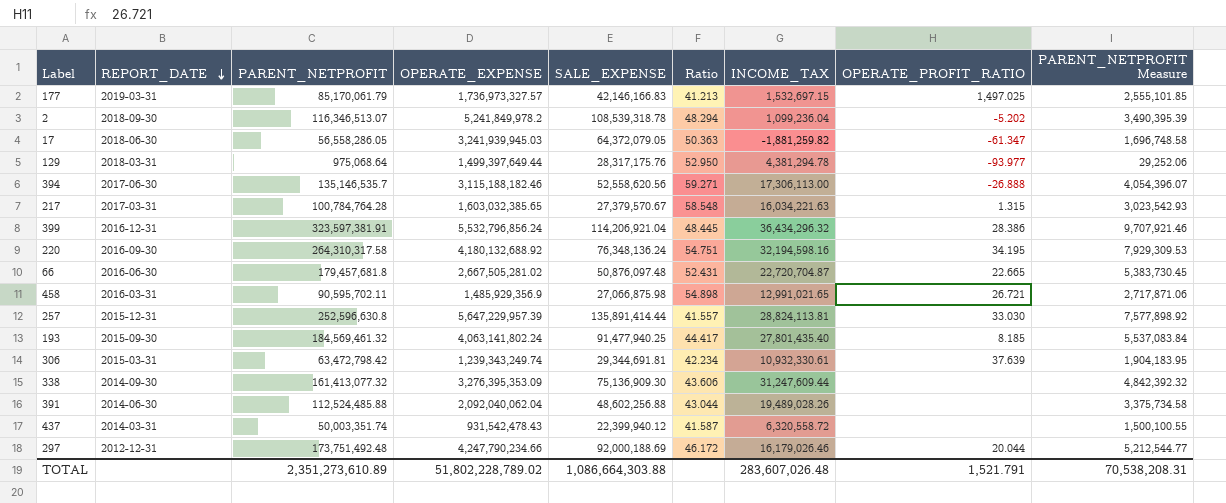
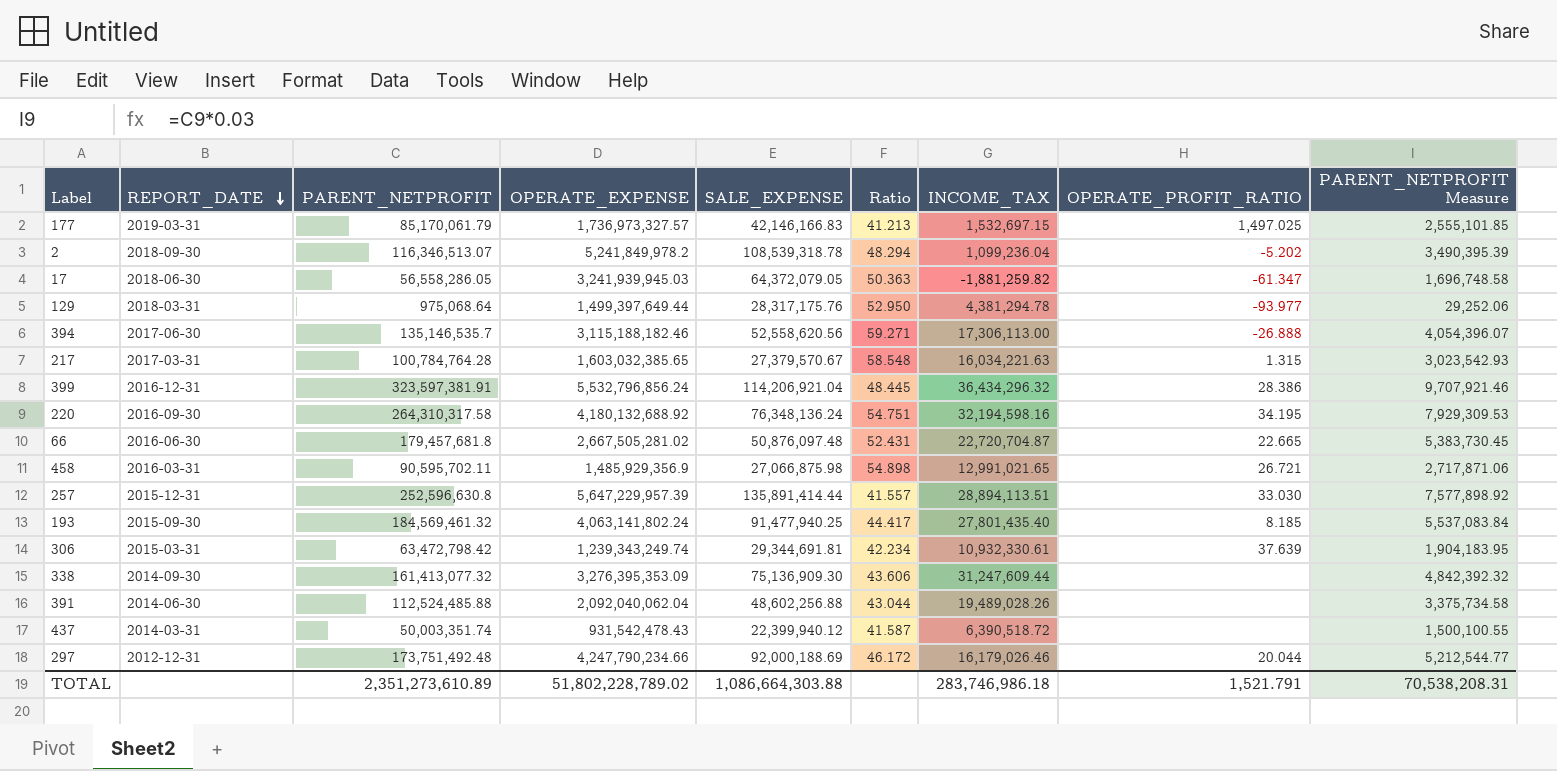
257 | INCOME_TAX: 28,824,113.81 -> 28,894,113.51
437 | INCOME_TAX: 6,320,558.72 -> 6,390,518.72
TOTAL | INCOME_TAX: 283,607,026.48 -> 283,746,986.18

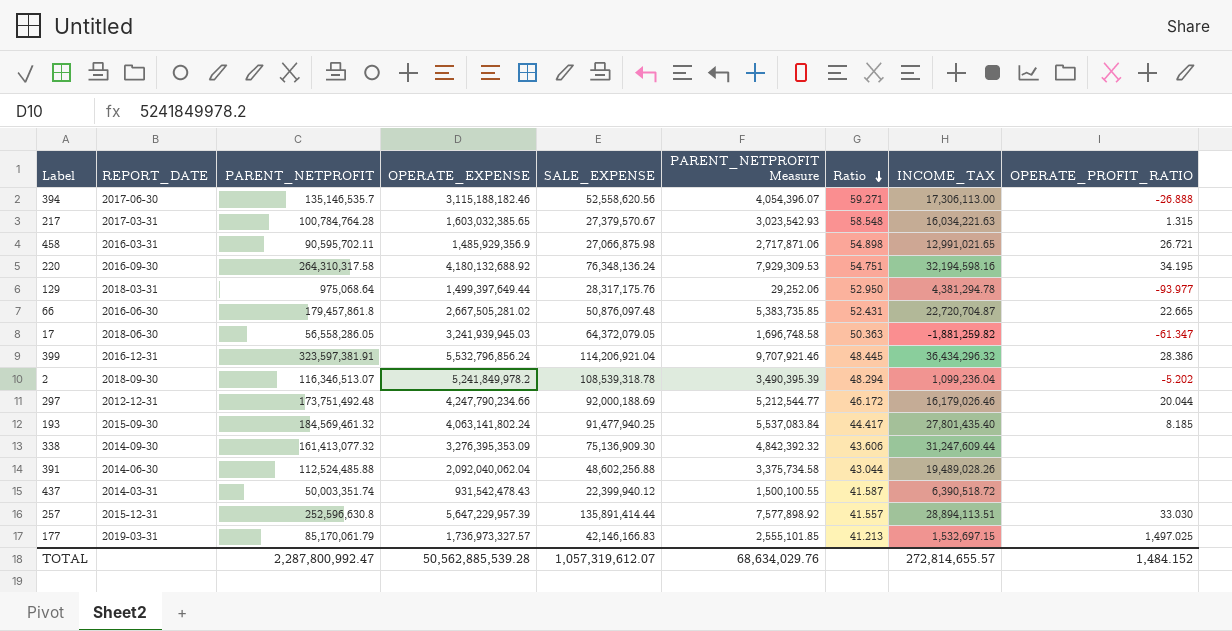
row order: REPORT_DATE descending -> Ratio descending
column PARENT_NETPROFIT Measure | position: 9 -> 6
row 306: 2015-03-31 | 63,472,798.42 | 1,239,343,249.74 | 29,344,691.81 | 42.234 | 10,932,330.61 | 37.639 | 1,904,183.95 -> none
66 | PARENT_NETPROFIT: 179,457,681.8 -> 179,457,861.8
66 | PARENT_NETPROFIT Measure: 5,383,730.45 -> 5,383,735.85
TOTAL | PARENT_NETPROFIT: 2,351,273,610.89 -> 2,287,800,992.47
TOTAL | OPERATE_EXPENSE: 51,802,228,789.02 -> 50,562,885,539.28
TOTAL | SALE_EXPENSE: 1,086,664,303.88 -> 1,057,319,612.07
TOTAL | PARENT_NETPROFIT Measure: 70,538,208.31 -> 68,634,029.76
TOTAL | INCOME_TAX: 283,746,986.18 -> 272,814,655.57
TOTAL | OPERATE_PROFIT_RATIO: 1,521.791 -> 1,484.152

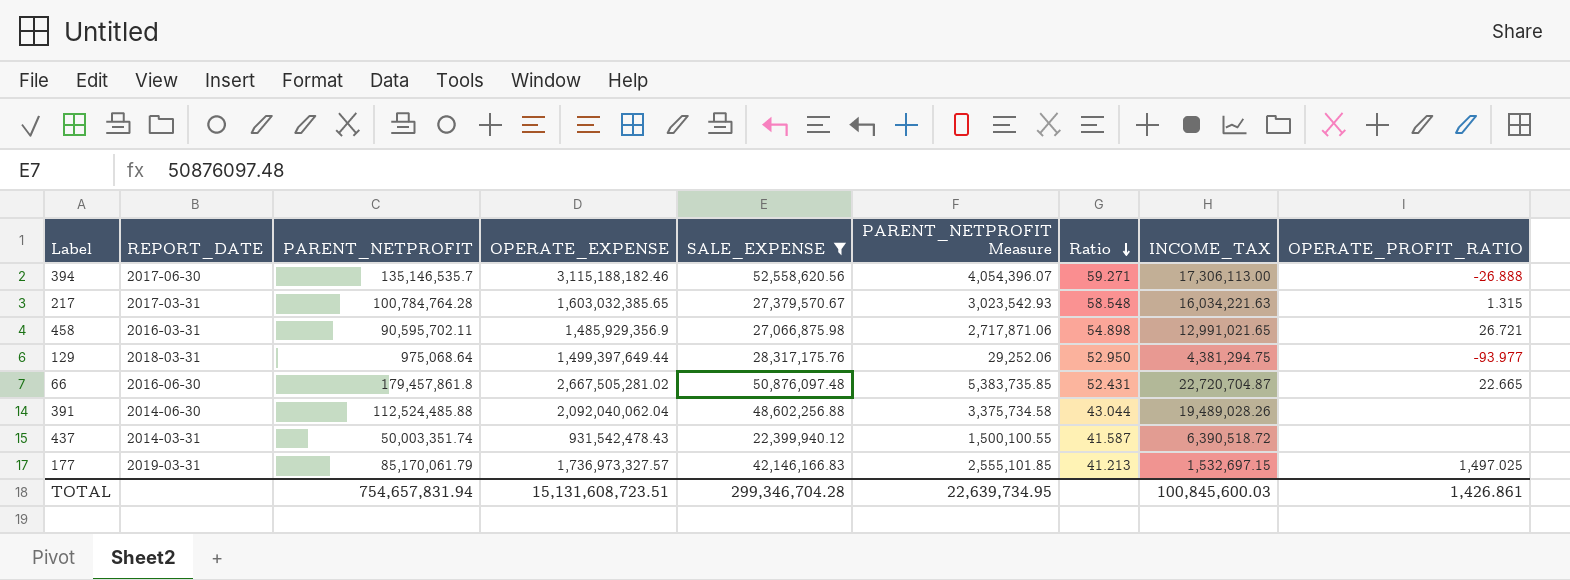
filter: none -> SALE_EXPENSE <= 52,558,620.56
129 | INCOME_TAX: 4,381,294.78 -> 4,381,294.75
TOTAL | PARENT_NETPROFIT: 2,287,800,992.47 -> 754,657,831.94
TOTAL | OPERATE_EXPENSE: 50,562,885,539.28 -> 15,131,608,723.51
TOTAL | SALE_EXPENSE: 1,057,319,612.07 -> 299,346,704.28
TOTAL | PARENT_NETPROFIT Measure: 68,634,029.76 -> 22,639,734.95
TOTAL | INCOME_TAX: 272,814,655.57 -> 100,845,600.03
TOTAL | OPERATE_PROFIT_RATIO: 1,484.152 -> 1,426.861

